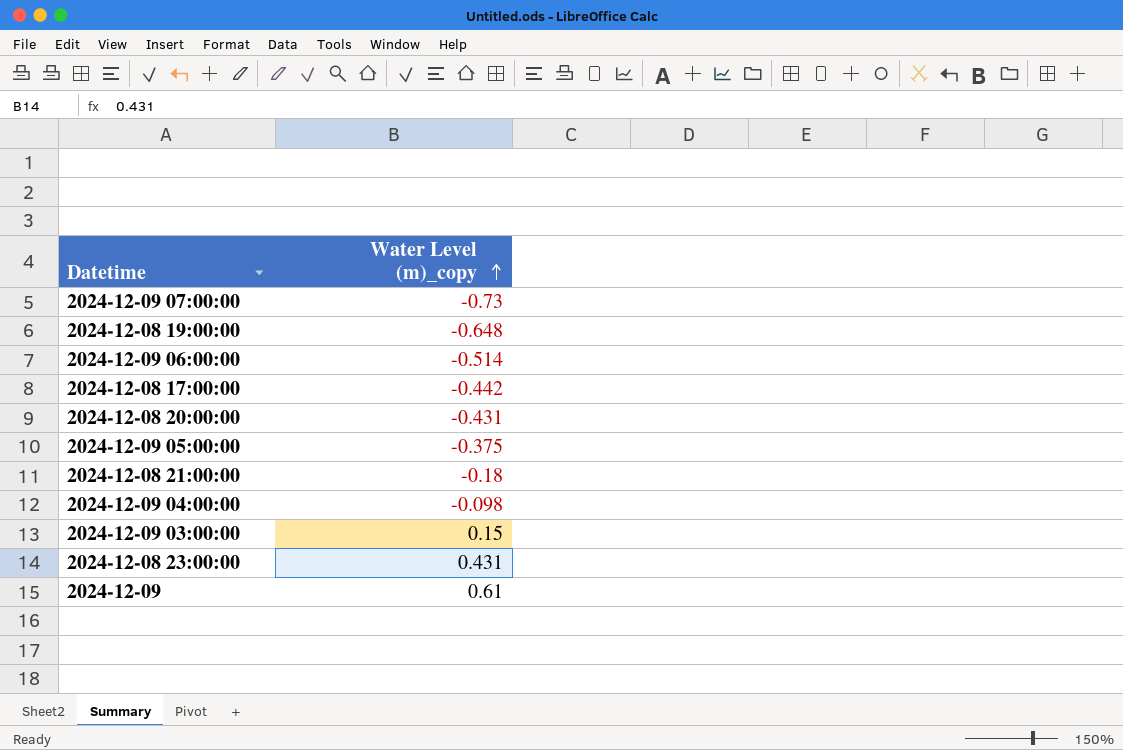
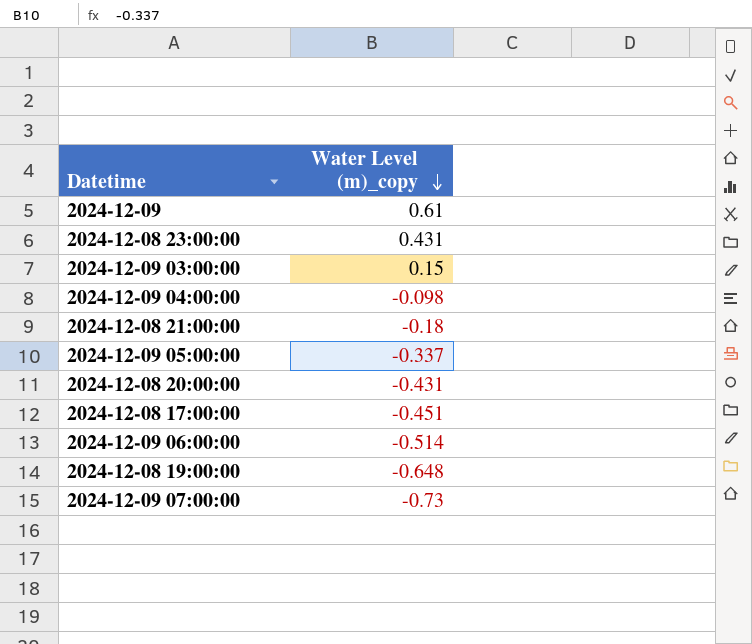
row order: Water Level (m)_copy ascending -> Water Level (m)_copy descending
2024-12-09 05:00:00 | Water Level (m)_copy: -0.375 -> -0.337
2024-12-08 17:00:00 | Water Level (m)_copy: -0.442 -> -0.451

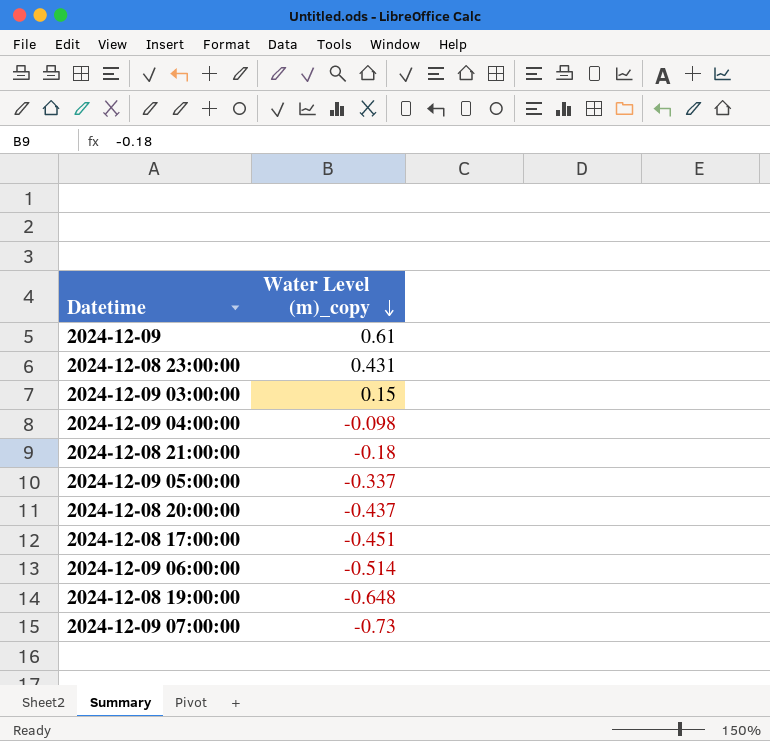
2024-12-08 20:00:00 | Water Level (m)_copy: -0.431 -> -0.437

